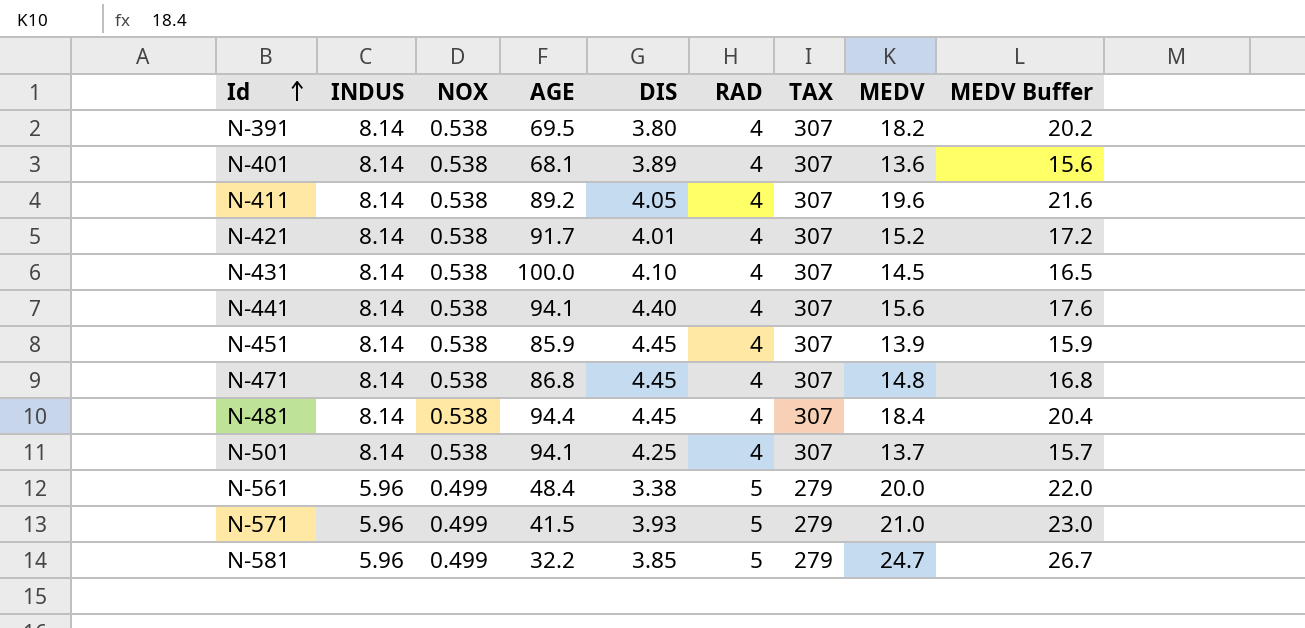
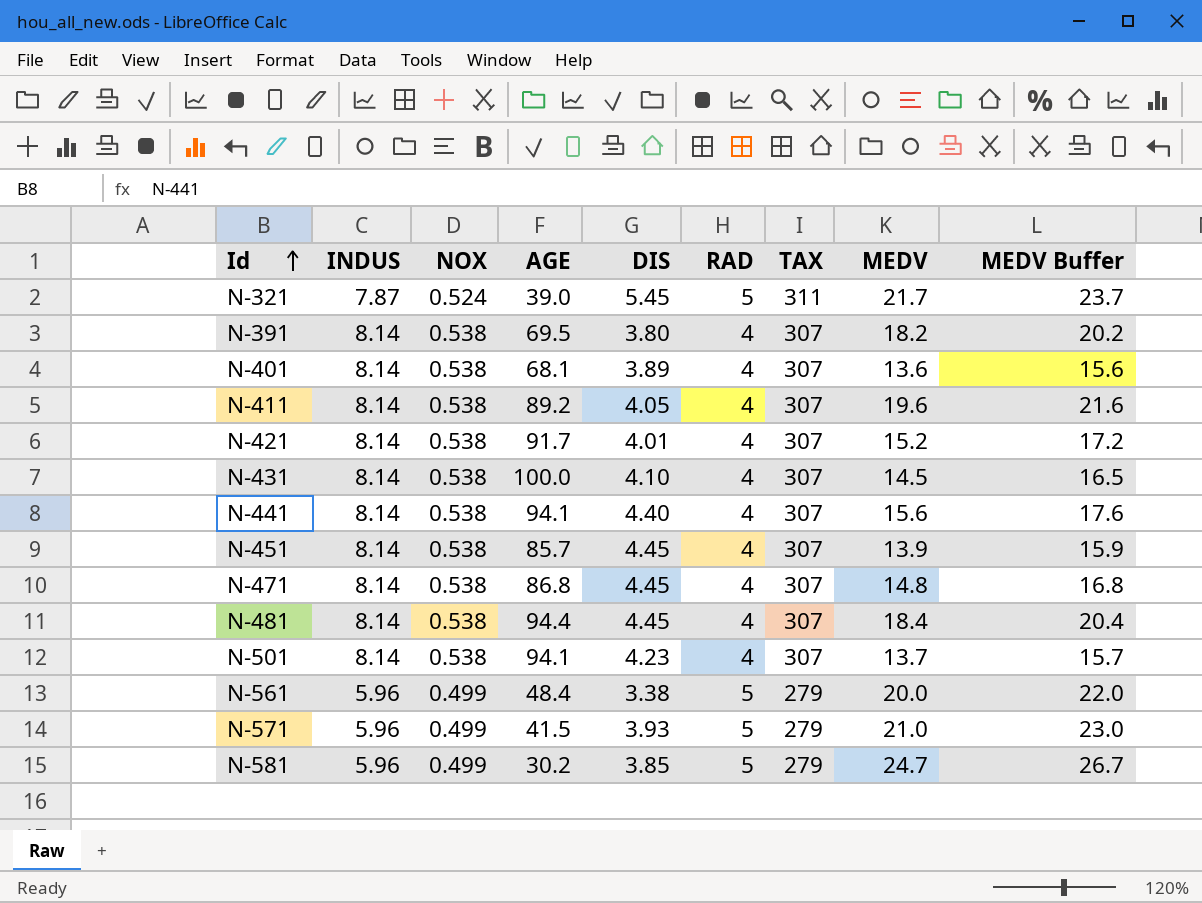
row N-321: none -> 7.87 | 0.524 | 39.0 | 5.45 | 5 | 311 | 21.7 | 23.7
N-451 | AGE: 85.9 -> 85.7
N-501 | DIS: 4.25 -> 4.23
N-581 | AGE: 32.2 -> 30.2

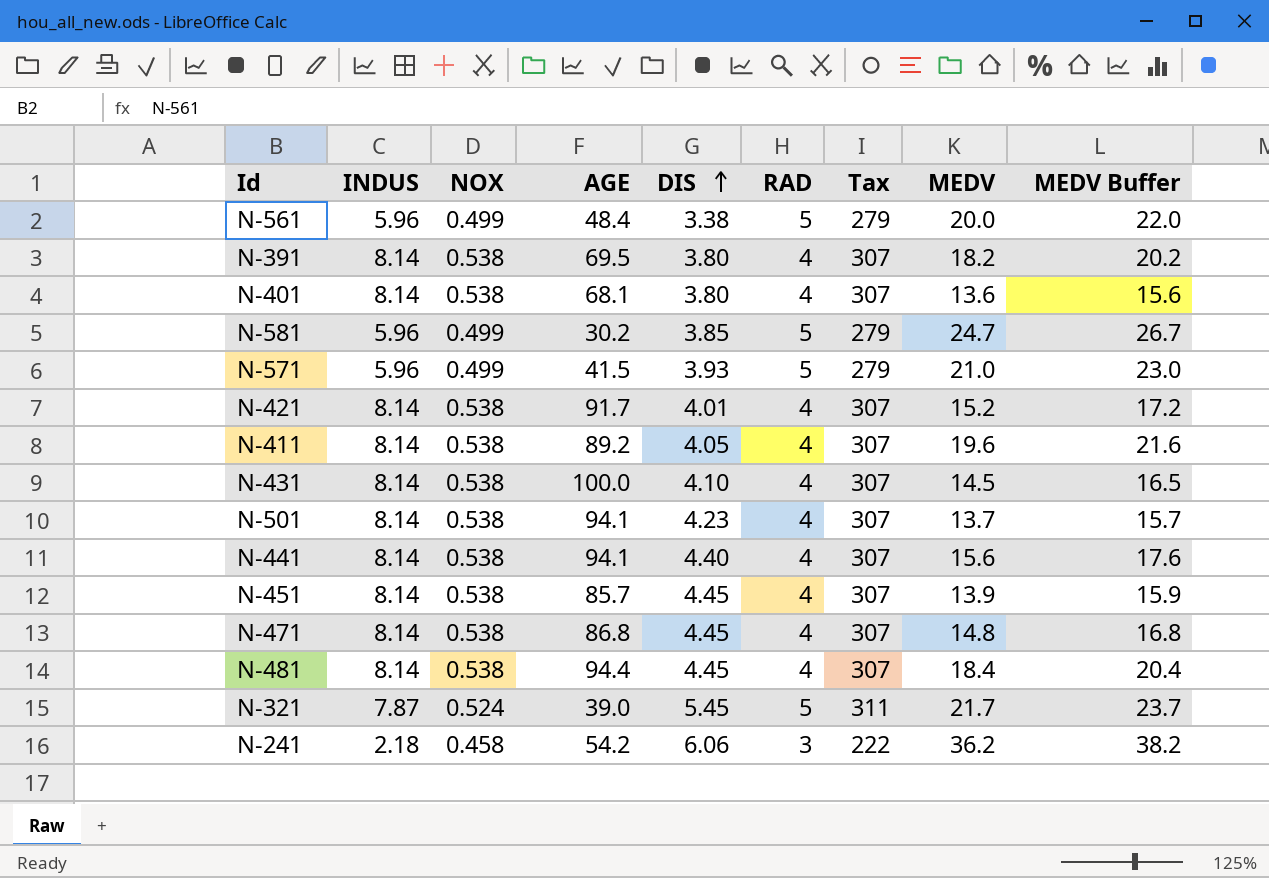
row order: Id ascending -> DIS ascending
column name: TAX -> Tax
N-401 | DIS: 3.89 -> 3.80
row N-241: none -> 2.18 | 0.458 | 54.2 | 6.06 | 3 | 222 | 36.2 | 38.2

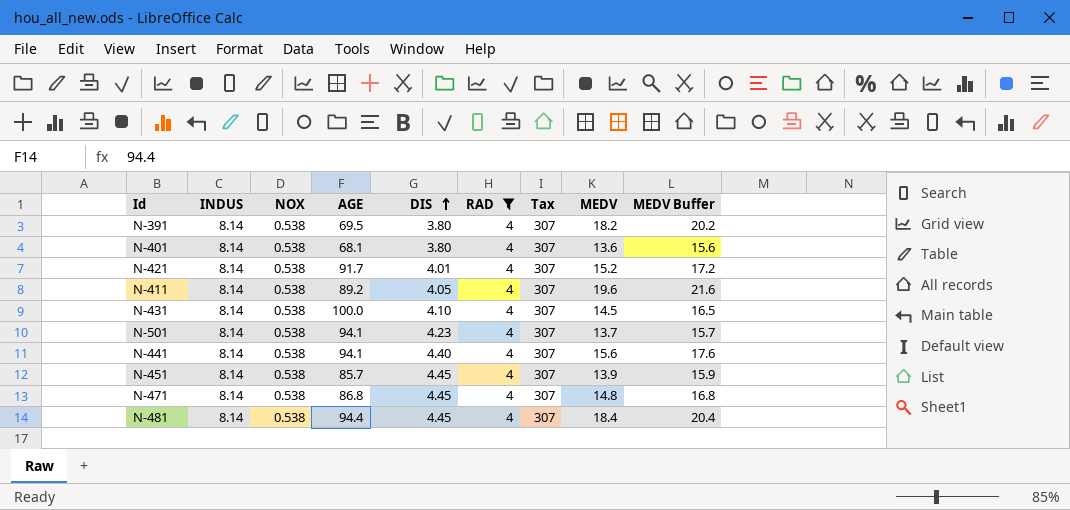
filter: none -> RAD = 4

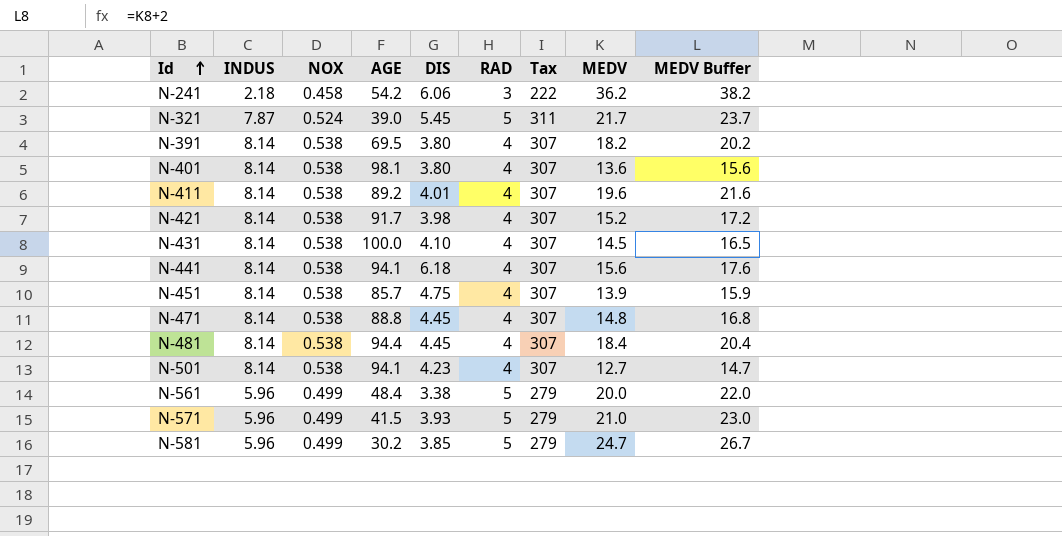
filter: RAD = 4 -> none
row order: DIS ascending -> Id ascending
N-401 | AGE: 68.1 -> 98.1
N-411 | DIS: 4.05 -> 4.01
N-421 | DIS: 4.01 -> 3.98
N-441 | DIS: 4.40 -> 6.18
N-451 | DIS: 4.45 -> 4.75
N-471 | AGE: 86.8 -> 88.8
N-501 | MEDV: 13.7 -> 12.7
N-501 | MEDV Buffer: 15.7 -> 14.7

